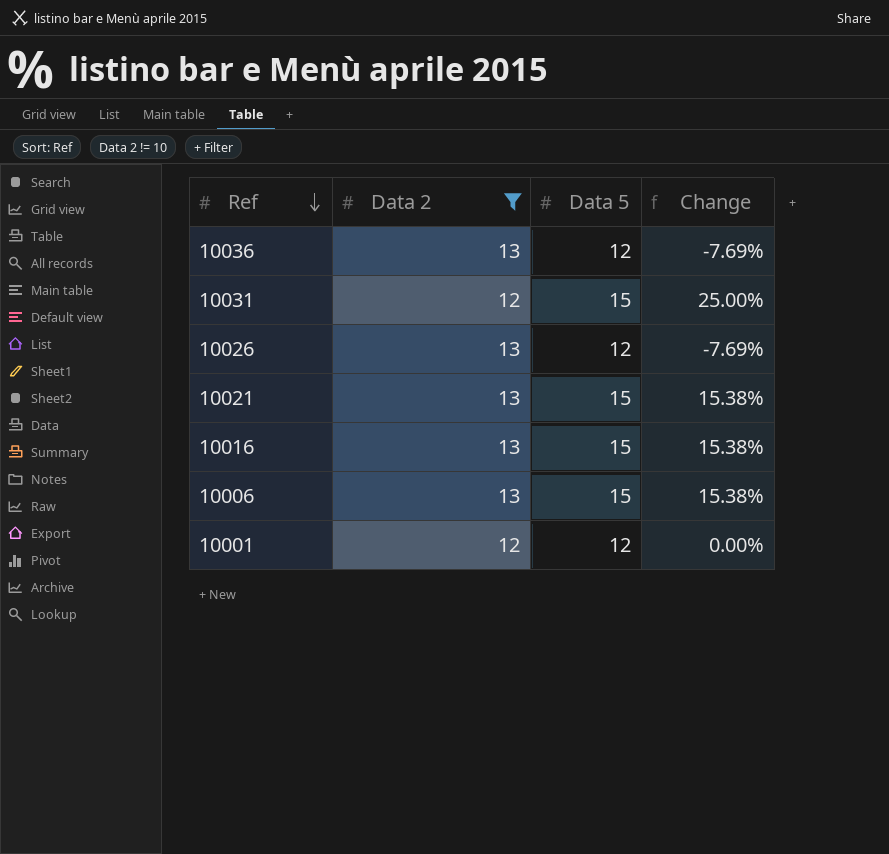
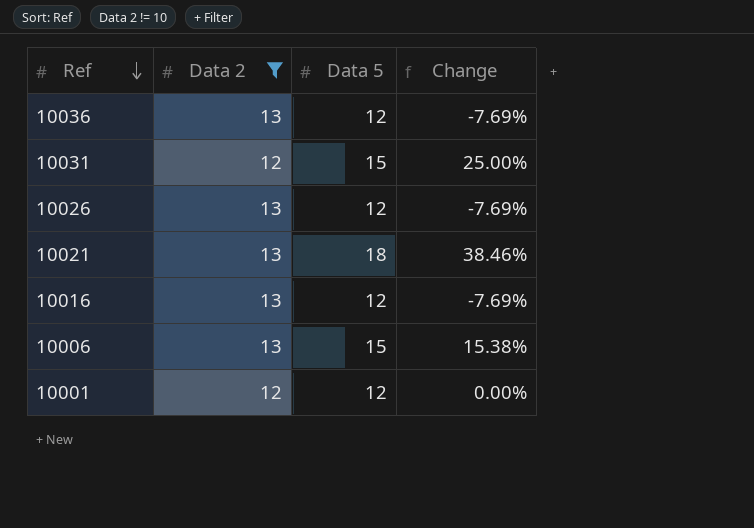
10021 | Data 5: 15 -> 18
10021 | Change: 15.38% -> 38.46%
10016 | Data 5: 15 -> 12
10016 | Change: 15.38% -> -7.69%

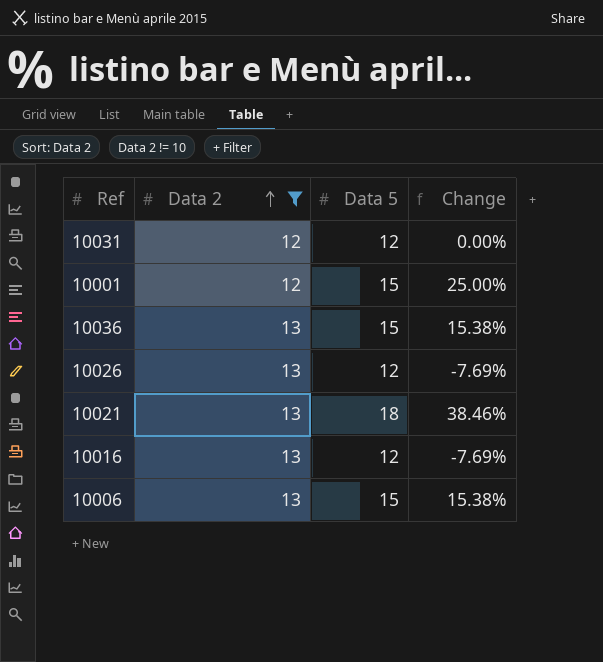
row order: Ref descending -> Data 2 ascending
10031 | Data 5: 15 -> 12
10031 | Change: 25.00% -> 0.00%
10001 | Data 5: 12 -> 15
10001 | Change: 0.00% -> 25.00%
10036 | Data 5: 12 -> 15
10036 | Change: -7.69% -> 15.38%

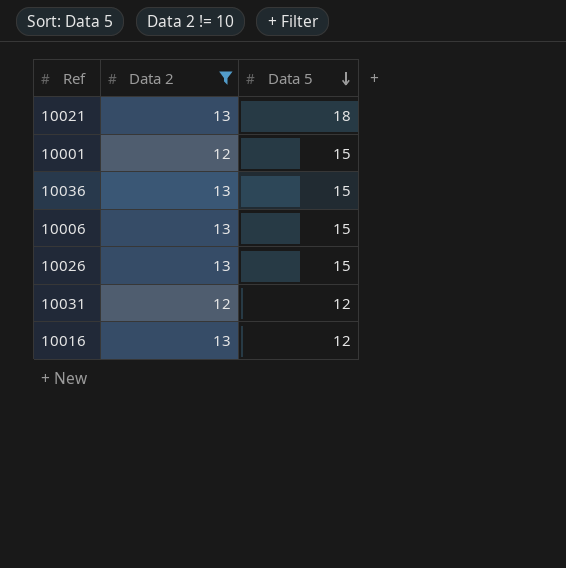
row order: Data 2 ascending -> Data 5 descending
column Change | formula: ([Data 5] - [Data 2]) / [Data 2] -> none
10026 | Data 5: 12 -> 15

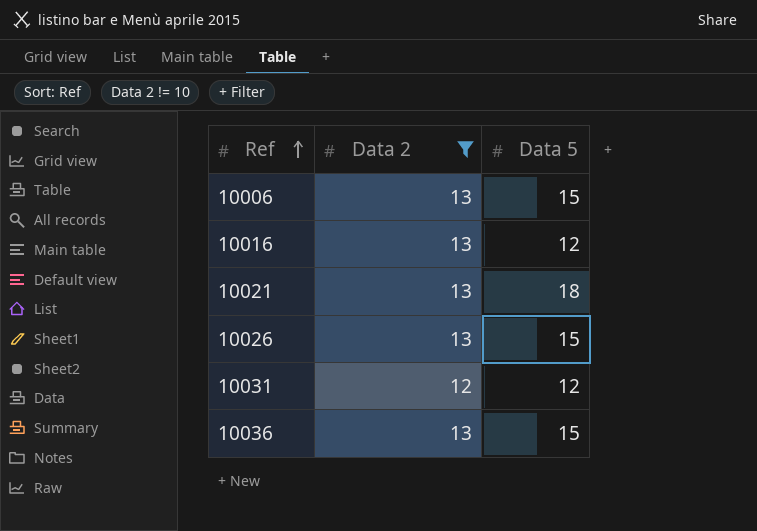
row order: Data 5 descending -> Ref ascending
row 10001: 12 | 15 -> none

